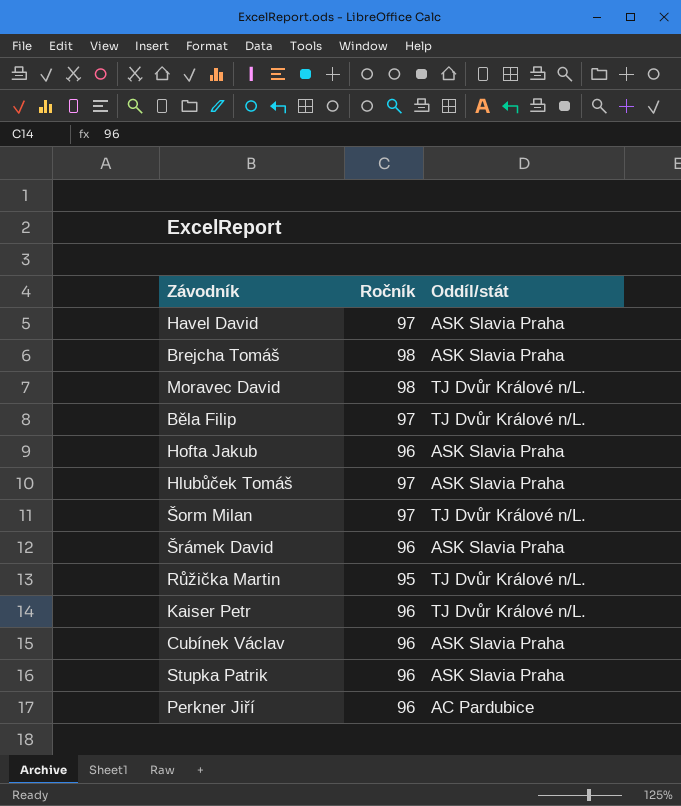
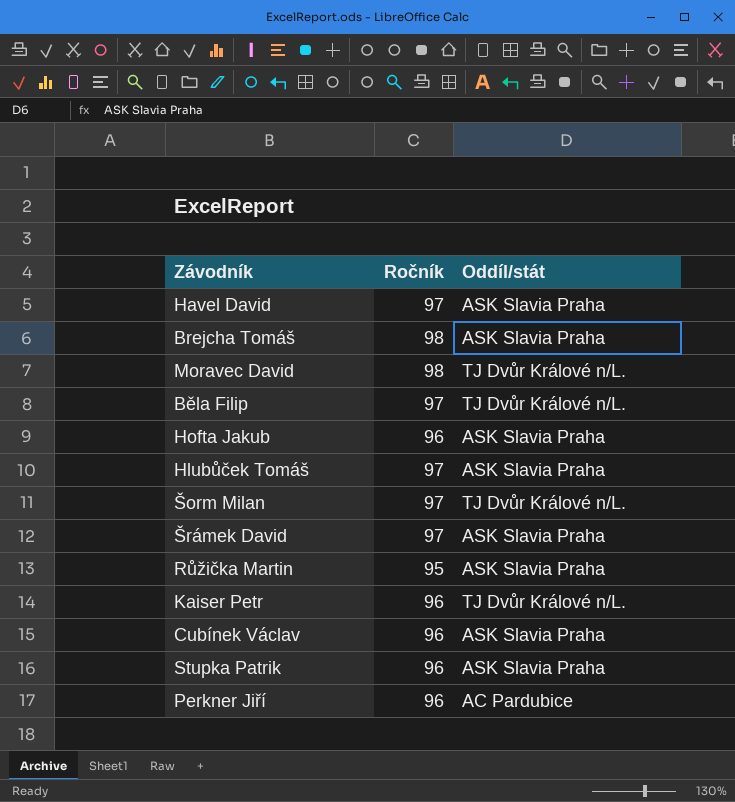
Šrámek David | Ročník: 96 -> 97
Růžička Martin | Oddíl/stát: TJ Dvůr Králové n/L. -> ASK Slavia Praha

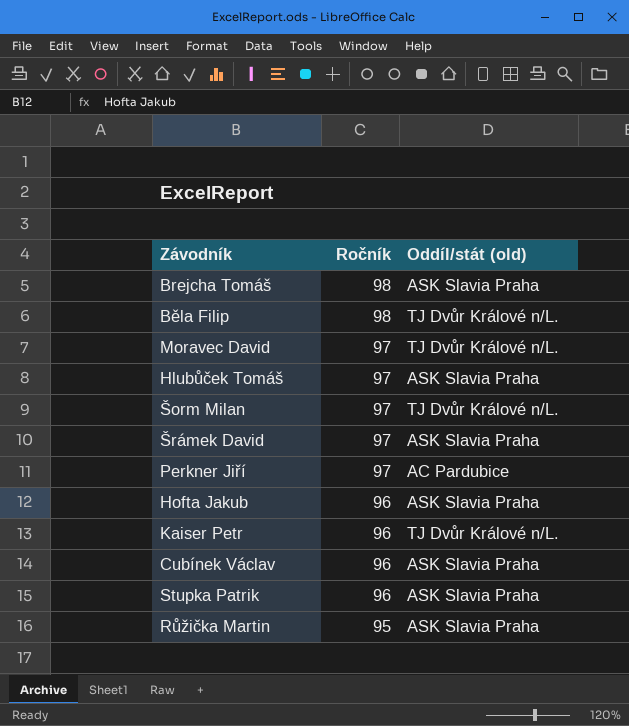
row order: none -> Ročník descending
column name: Oddíl/stát -> Oddíl/stát (old)
row Havel David: 97 | ASK Slavia Praha -> none
Běla Filip | Ročník: 97 -> 98
Moravec David | Ročník: 98 -> 97
Perkner Jiří | Ročník: 96 -> 97

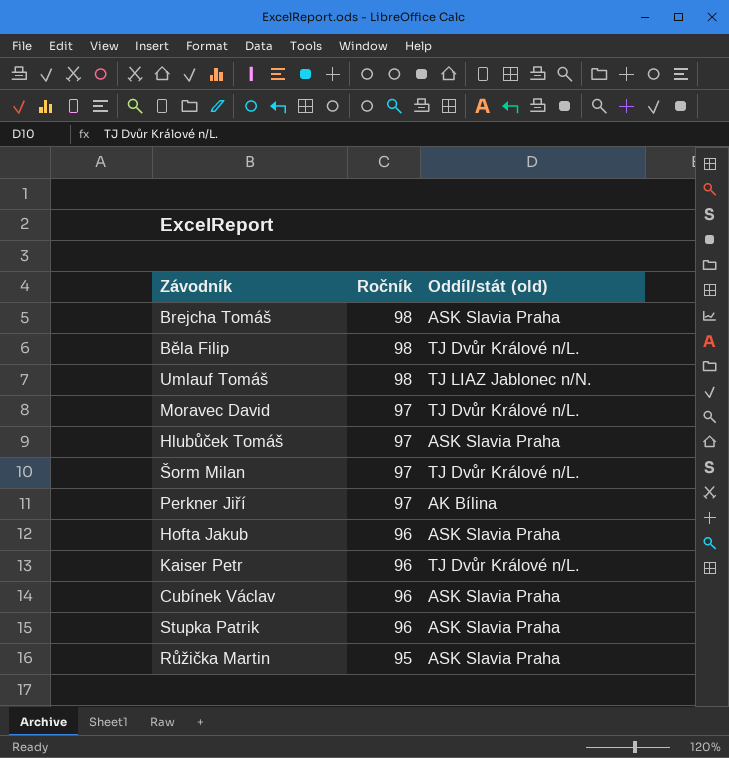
row Šrámek David: 97 | ASK Slavia Praha -> none
row Umlauf Tomáš: none -> 98 | TJ LIAZ Jablonec n/N.
Perkner Jiří | Oddíl/stát (old): AC Pardubice -> AK Bílina

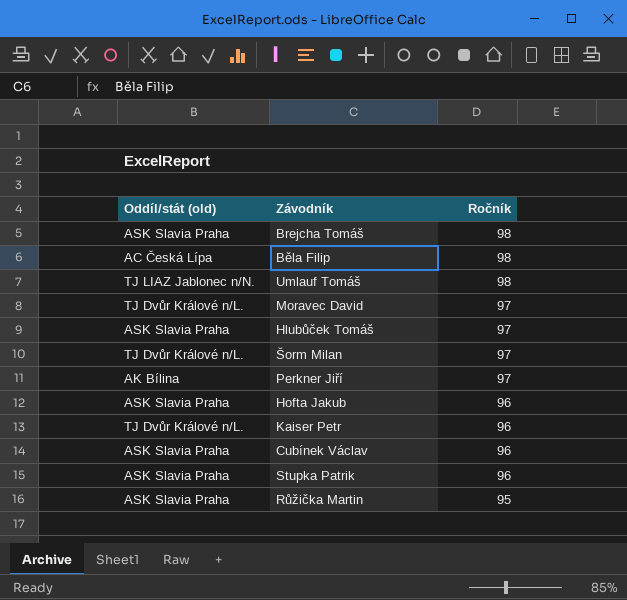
column Oddíl/stát (old) | position: 3 -> 1
Běla Filip | Oddíl/stát (old): TJ Dvůr Králové n/L. -> AC Česká Lípa

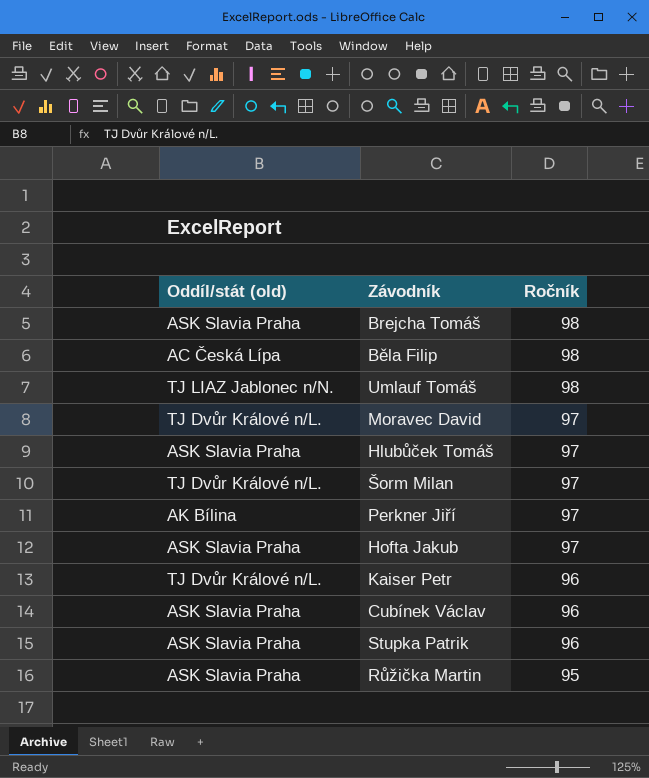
Hofta Jakub | Ročník: 96 -> 97

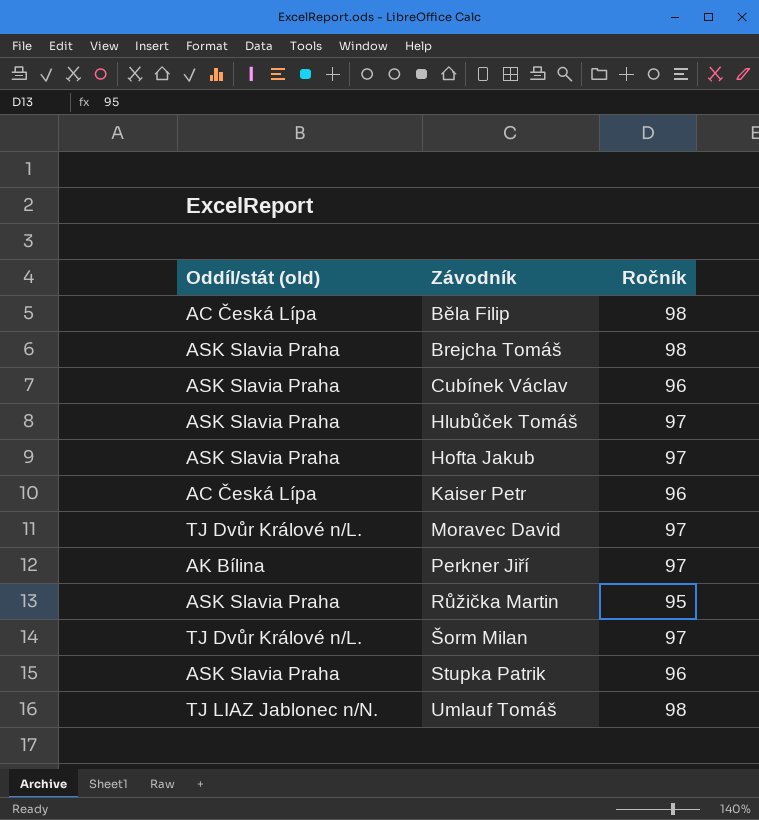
row order: Ročník descending -> Závodník ascending
Kaiser Petr | Oddíl/stát (old): TJ Dvůr Králové n/L. -> AC Česká Lípa

